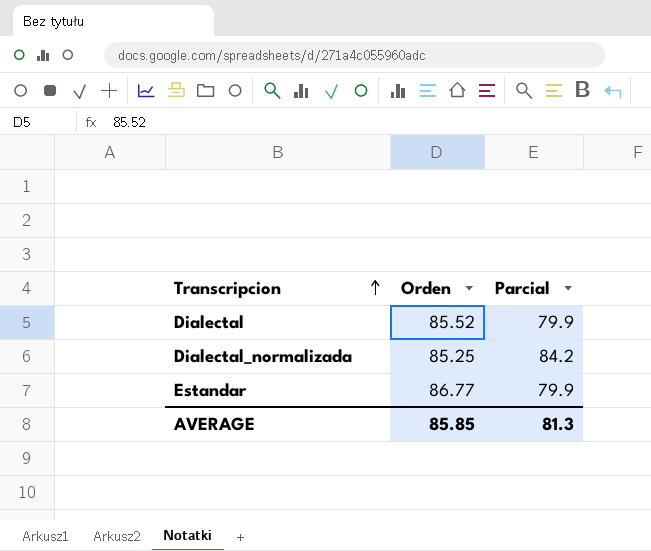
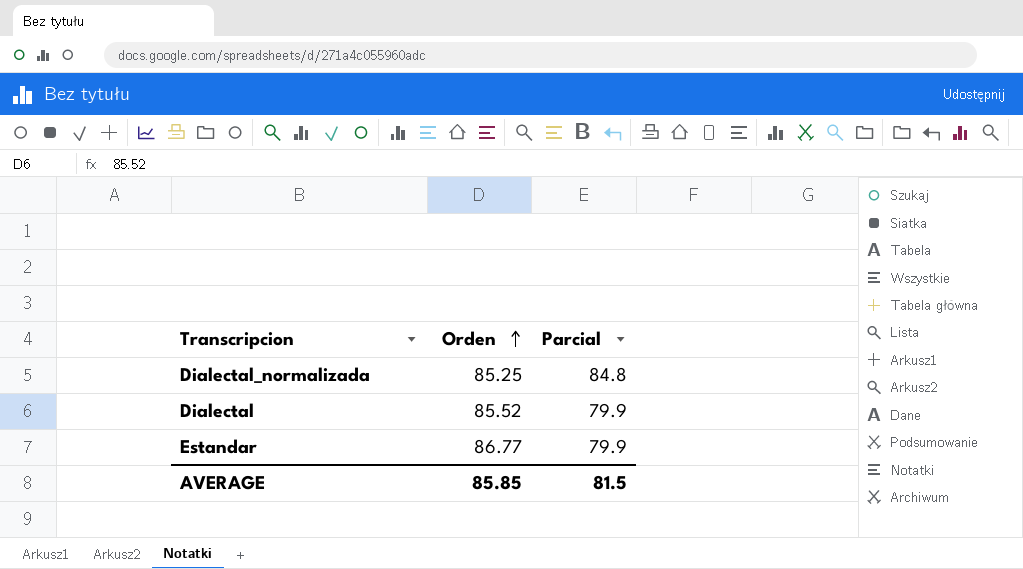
row order: Transcripcion ascending -> Orden ascending
Dialectal_normalizada | Parcial: 84.2 -> 84.8
AVERAGE | Parcial: 81.3 -> 81.5

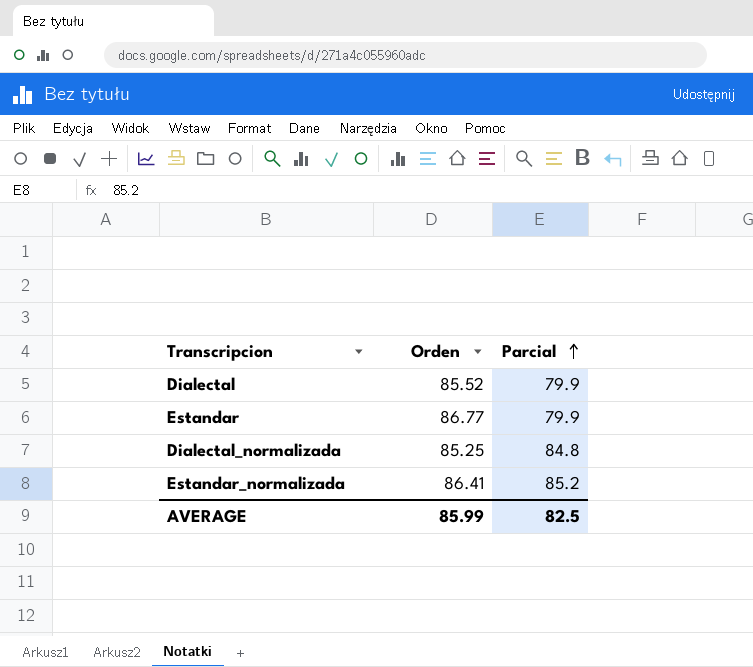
row order: Orden ascending -> Parcial ascending
row Estandar_normalizada: none -> 86.41 | 85.2
AVERAGE | Orden: 85.85 -> 85.99
AVERAGE | Parcial: 81.5 -> 82.5

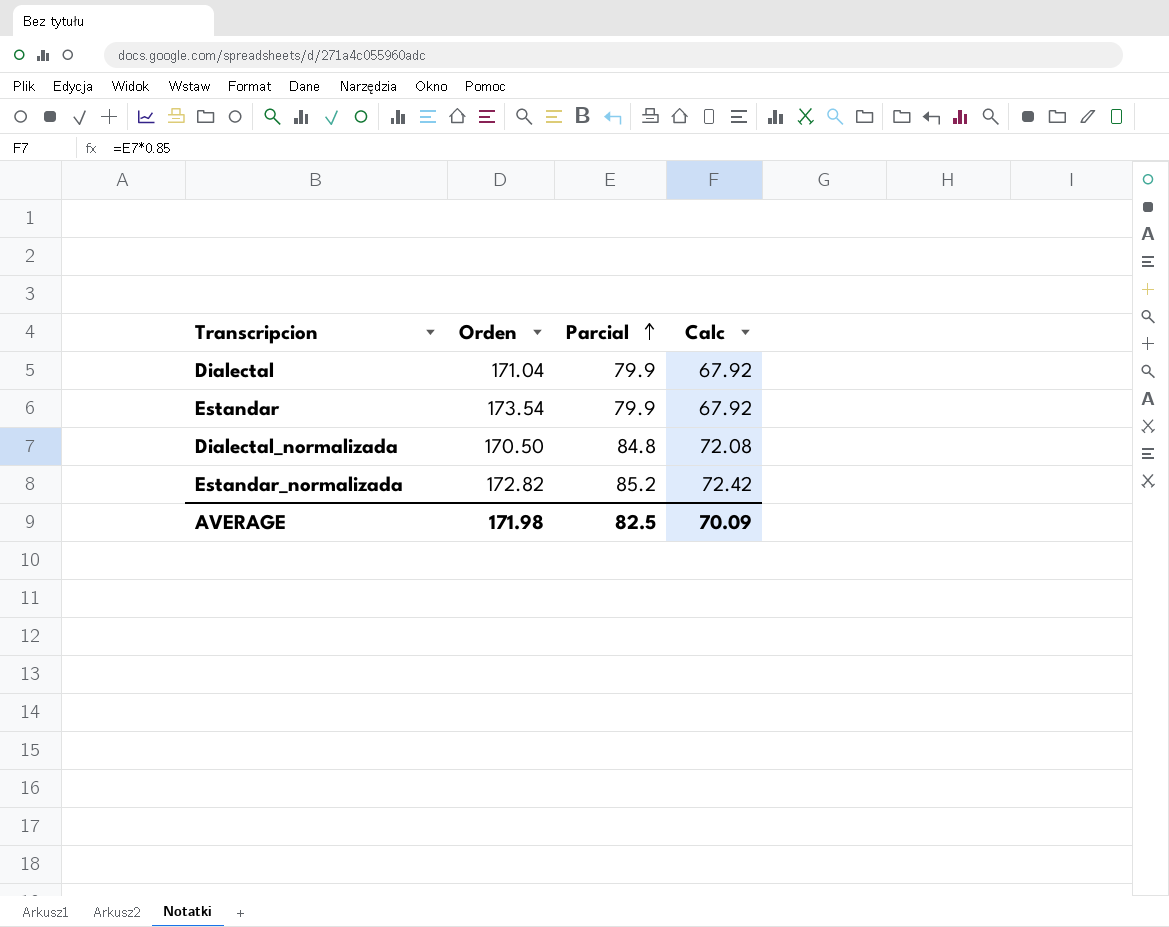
column Calc | formula: none -> [Parcial] * 0.85
Dialectal | Orden: 85.52 -> 171.04
Estandar | Orden: 86.77 -> 173.54
Dialectal_normalizada | Orden: 85.25 -> 170.50
Estandar_normalizada | Orden: 86.41 -> 172.82
AVERAGE | Orden: 85.99 -> 171.98

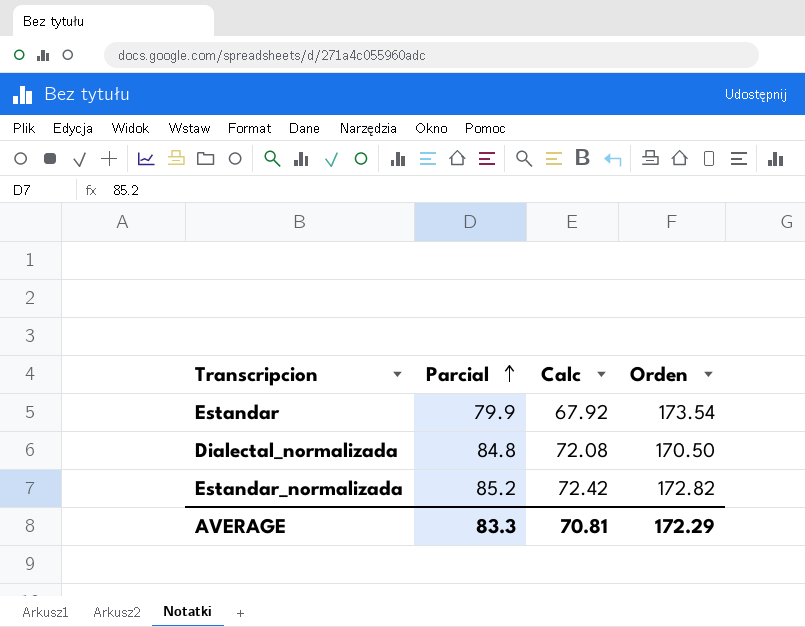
column Orden | position: 2 -> 4
row Dialectal: 171.04 | 79.9 | 67.92 -> none
AVERAGE | Parcial: 82.5 -> 83.3
AVERAGE | Calc: 70.09 -> 70.81
AVERAGE | Orden: 171.98 -> 172.29

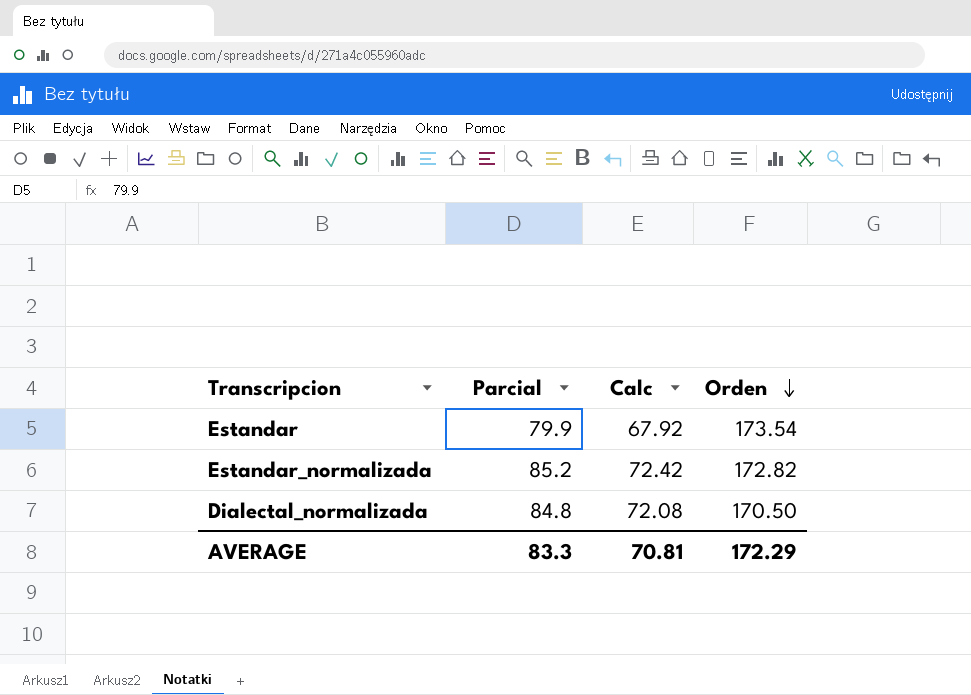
row order: Parcial ascending -> Orden descending

